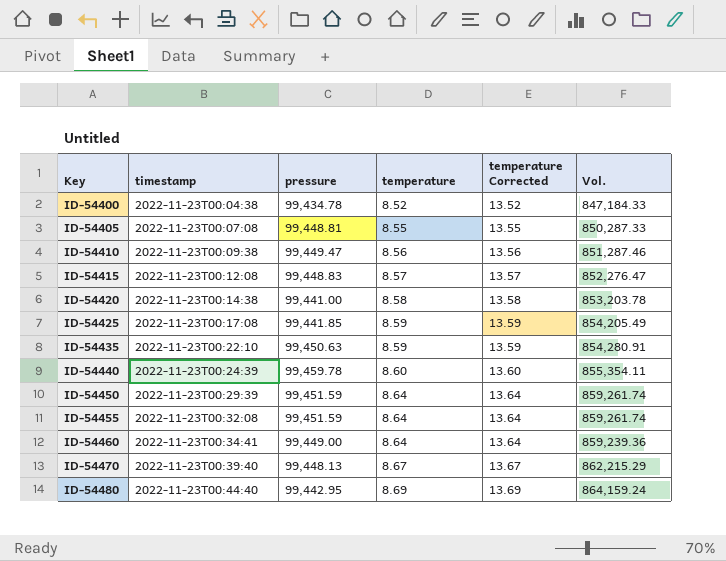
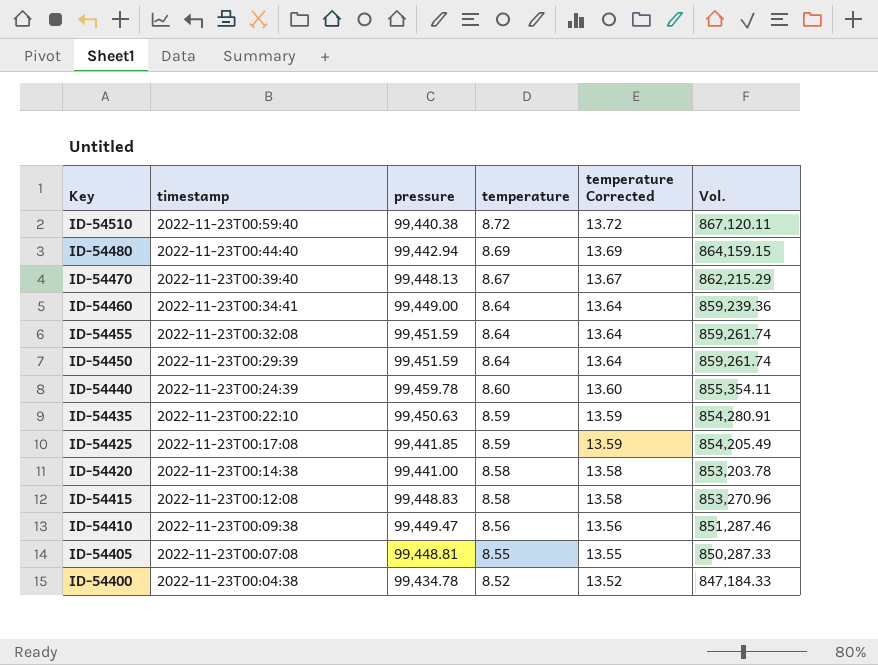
row order: Key ascending -> Key descending
row ID-54510: none -> 2022-11-23T00:59:40 | 99,440.38 | 8.72 | 13.72 | 867,120.11
ID-54480 | pressure: 99,442.95 -> 99,442.94
ID-54480 | Vol.: 864,159.24 -> 864,159.15
ID-54415 | temperature: 8.57 -> 8.58
ID-54415 | temperature Corrected: 13.57 -> 13.58
ID-54415 | Vol.: 852,276.47 -> 853,270.96

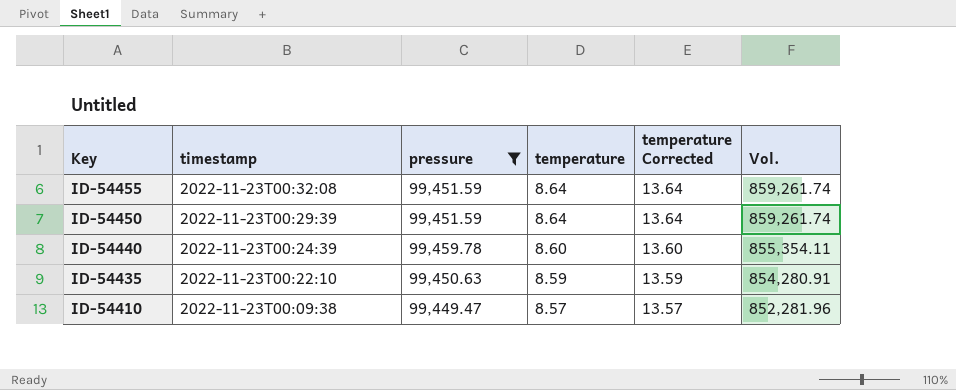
filter: none -> pressure >= 99,449.47
ID-54410 | temperature: 8.56 -> 8.57
ID-54410 | temperature Corrected: 13.56 -> 13.57
ID-54410 | Vol.: 851,287.46 -> 852,281.96

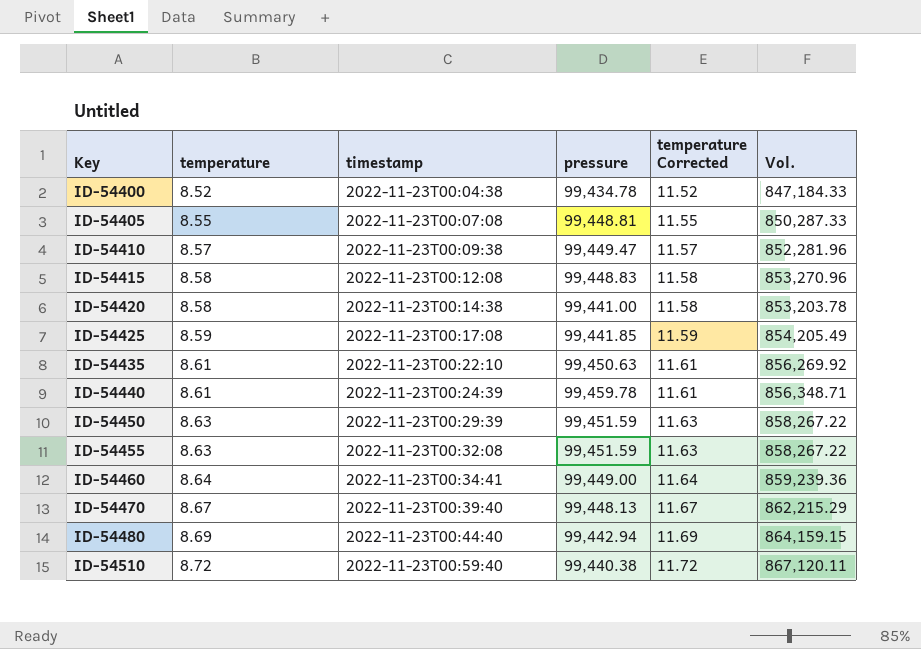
filter: pressure >= 99,449.47 -> none
row order: Key descending -> Key ascending
column temperature | position: 4 -> 2
column temperature Corrected | formula: [temperature] + 5 -> [temperature] + 3
ID-54435 | temperature: 8.59 -> 8.61
ID-54435 | Vol.: 854,280.91 -> 856,269.92
ID-54440 | temperature: 8.60 -> 8.61
ID-54440 | Vol.: 855,354.11 -> 856,348.71
ID-54450 | temperature: 8.64 -> 8.63
ID-54450 | Vol.: 859,261.74 -> 858,267.22
ID-54455 | temperature: 8.64 -> 8.63
ID-54455 | Vol.: 859,261.74 -> 858,267.22

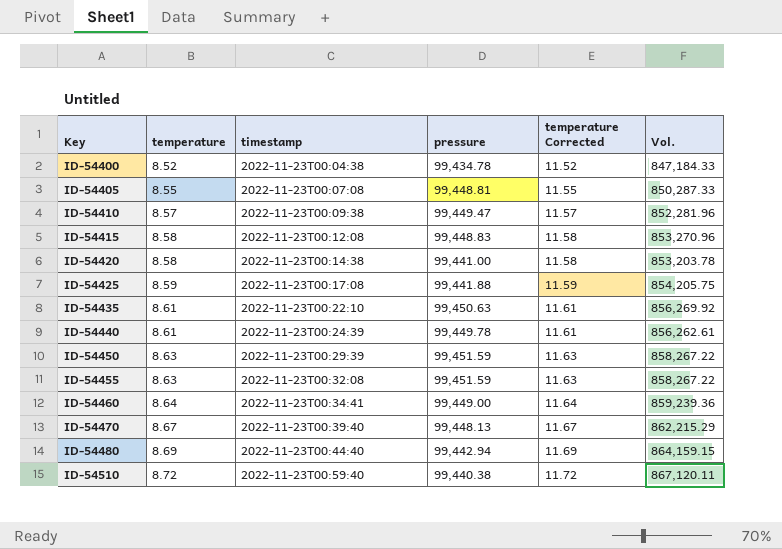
ID-54425 | pressure: 99,441.85 -> 99,441.88
ID-54425 | Vol.: 854,205.49 -> 854,205.75
ID-54440 | pressure: 99,459.78 -> 99,449.78
ID-54440 | Vol.: 856,348.71 -> 856,262.61

